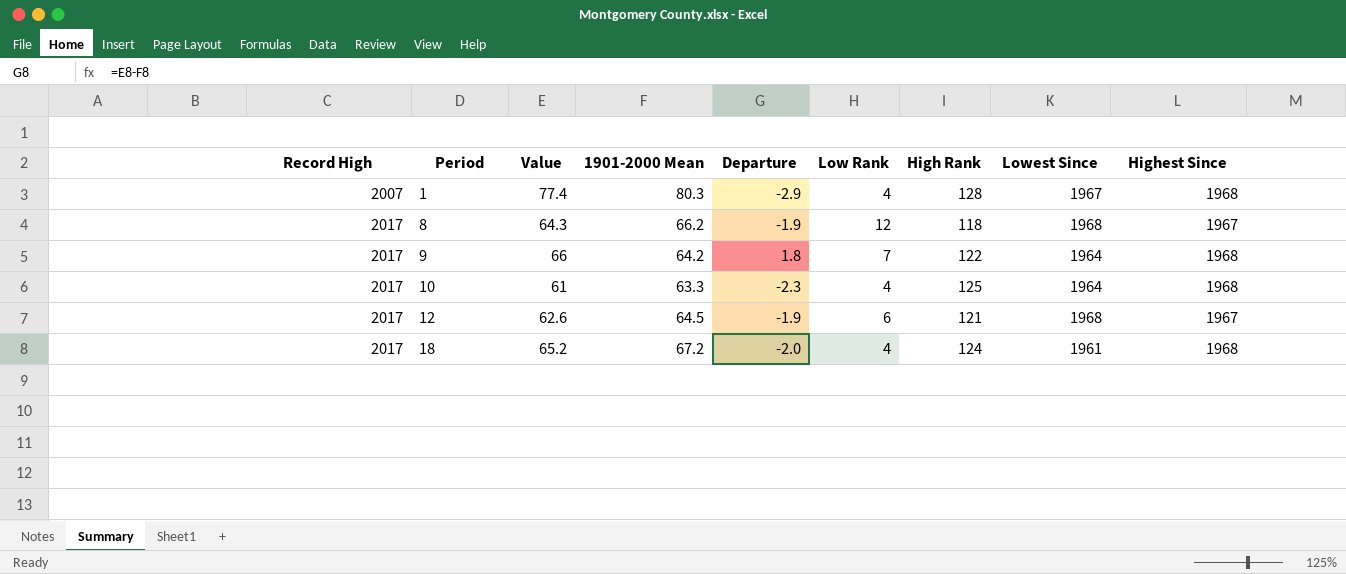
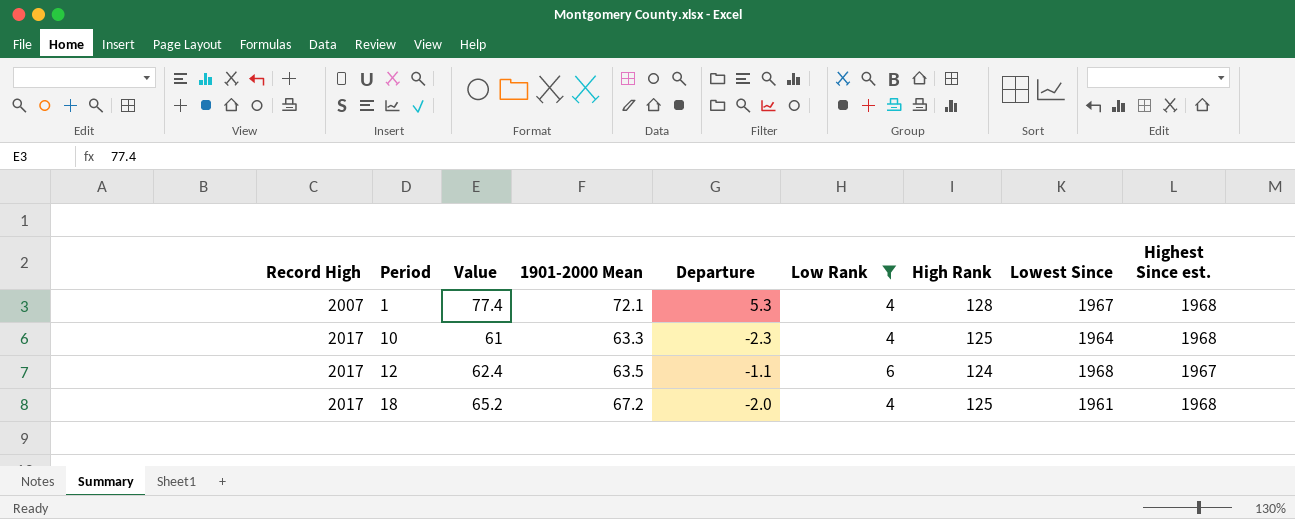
filter: none -> Low Rank <= 6
column name: Highest Since -> Highest Since est.
1 | 1901-2000 Mean: 80.3 -> 72.1
1 | Departure: -2.9 -> 5.3
12 | Value: 62.6 -> 62.4
12 | 1901-2000 Mean: 64.5 -> 63.5
12 | Departure: -1.9 -> -1.1
12 | High Rank: 121 -> 124
18 | High Rank: 124 -> 125

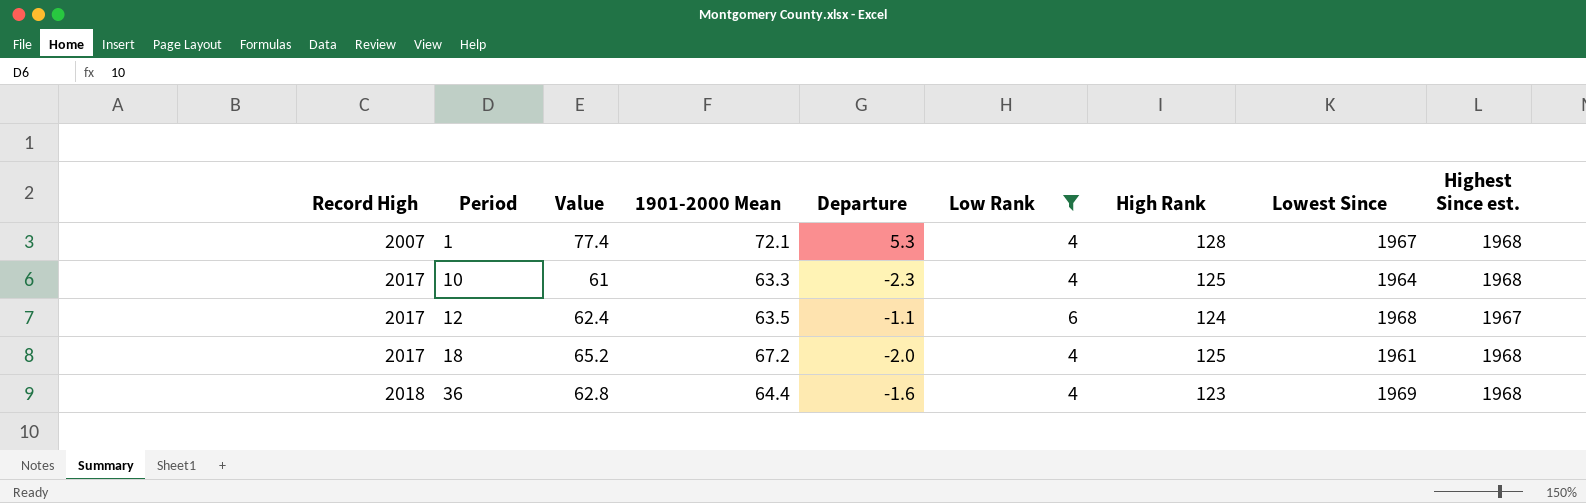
row 36: none -> 2018 | 62.8 | 64.4 | -1.6 | 4 | 123 | 1969 | 1968

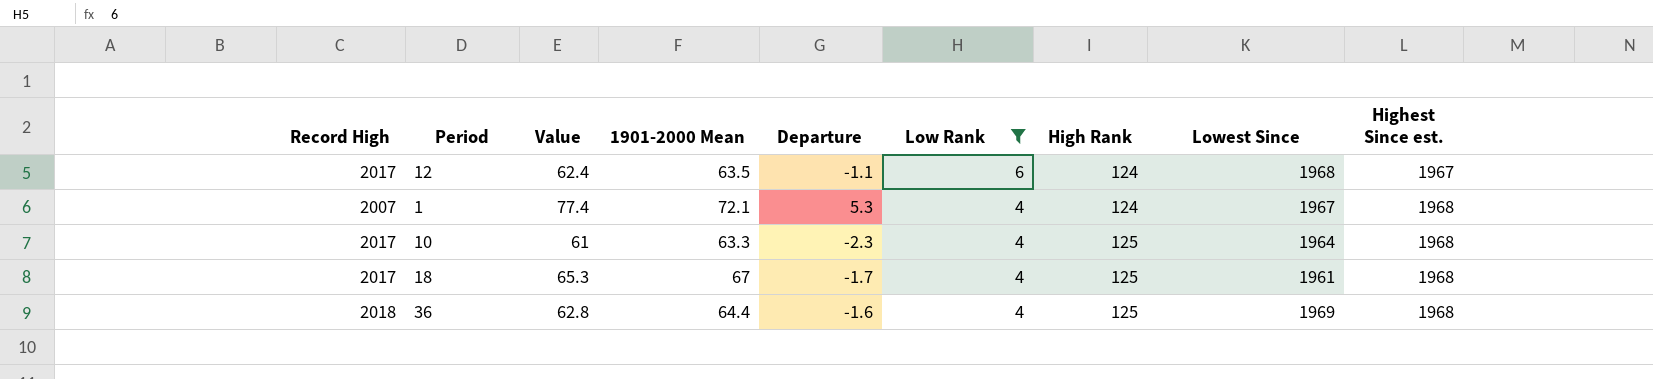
row order: Record High ascending -> Low Rank descending
1 | High Rank: 128 -> 124
18 | Value: 65.2 -> 65.3
18 | 1901-2000 Mean: 67.2 -> 67
18 | Departure: -2.0 -> -1.7
36 | High Rank: 123 -> 125

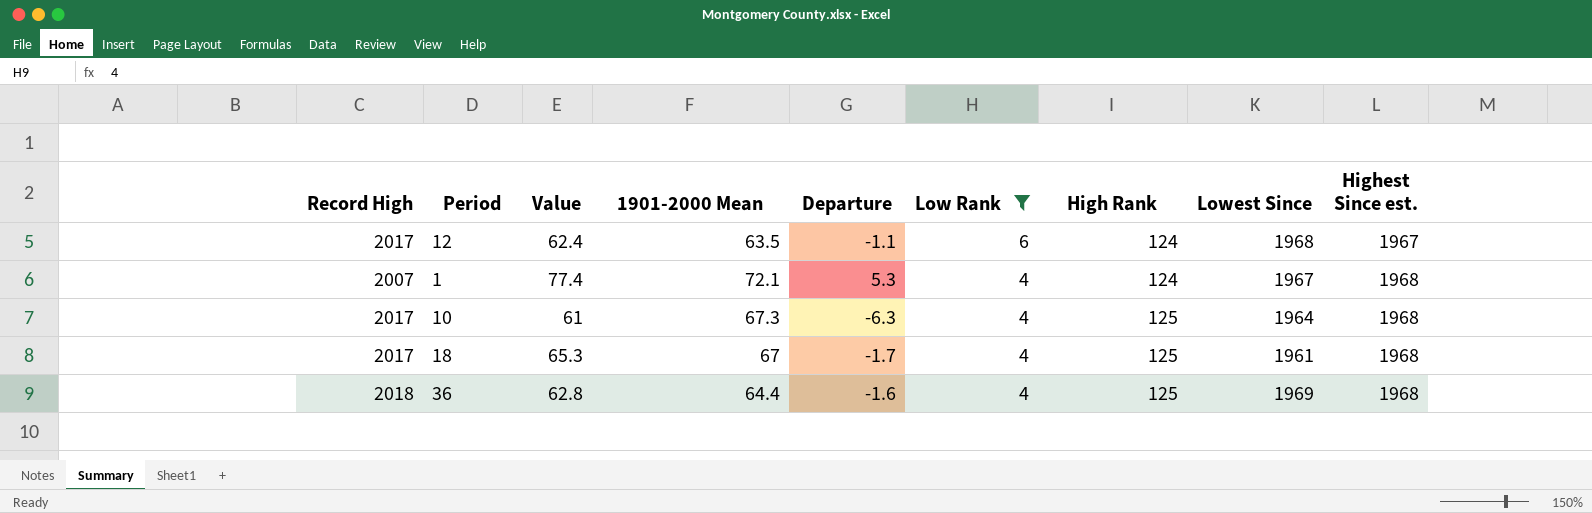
10 | 1901-2000 Mean: 63.3 -> 67.3
10 | Departure: -2.3 -> -6.3

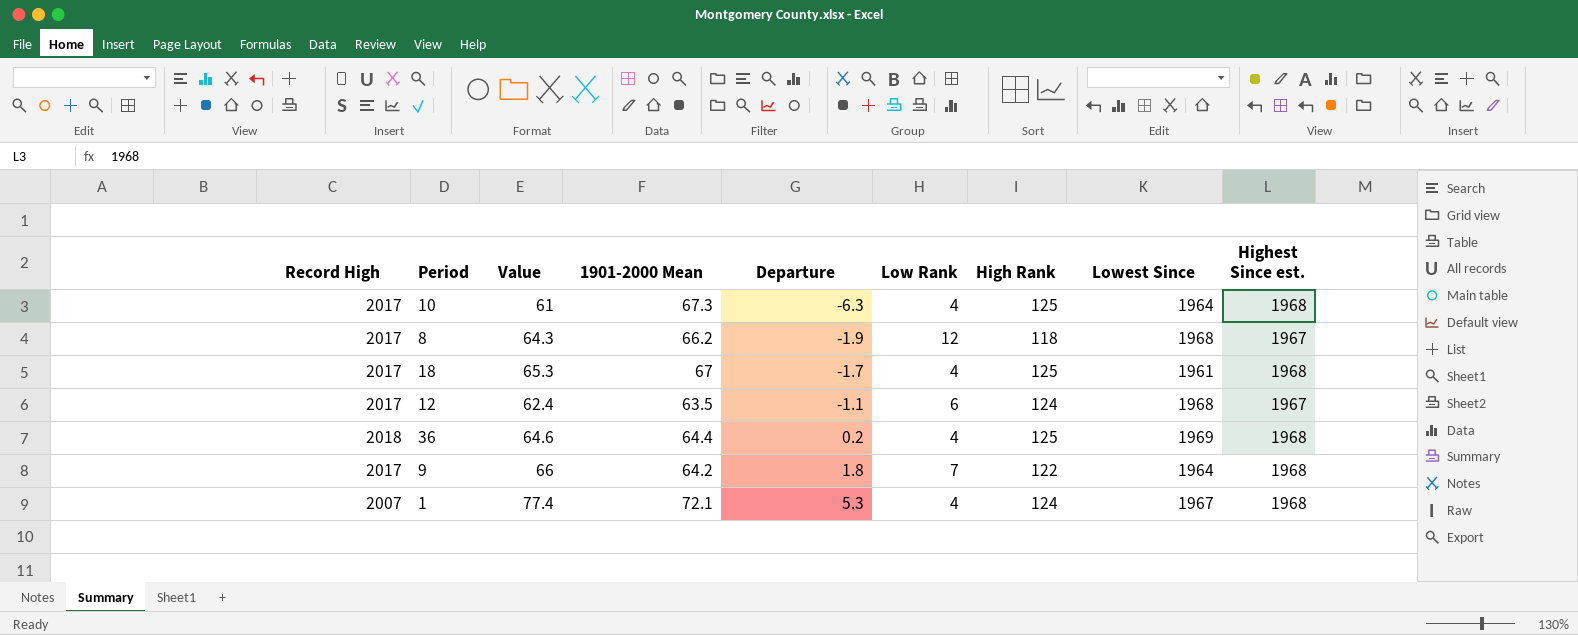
filter: Low Rank <= 6 -> none
row order: Low Rank descending -> Departure ascending
36 | Value: 62.8 -> 64.6
36 | Departure: -1.6 -> 0.2

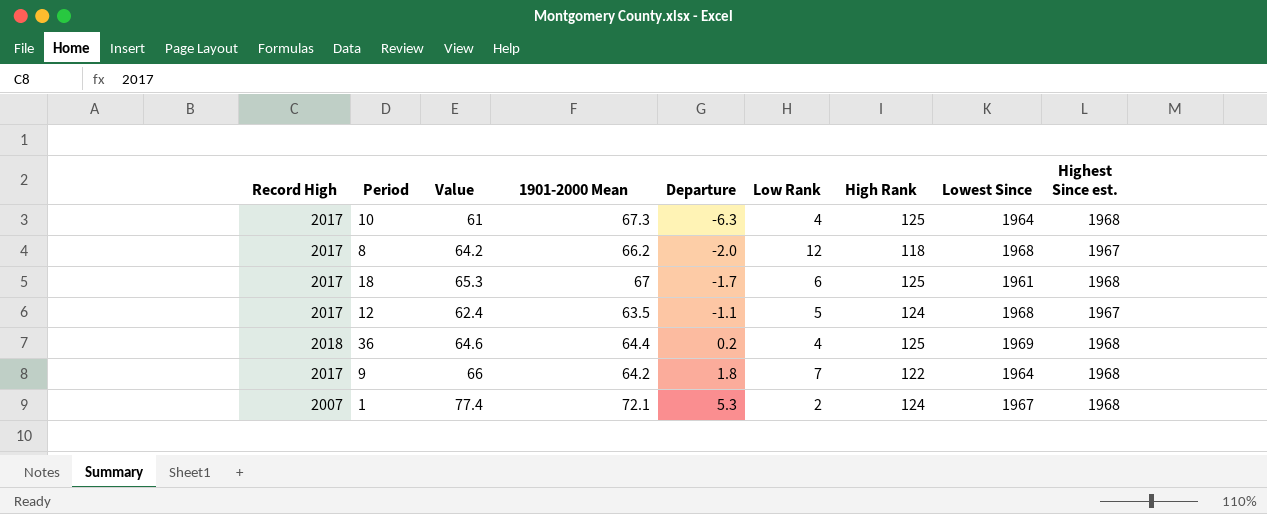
8 | Value: 64.3 -> 64.2
8 | Departure: -1.9 -> -2.0
18 | Low Rank: 4 -> 6
12 | Low Rank: 6 -> 5
1 | Low Rank: 4 -> 2

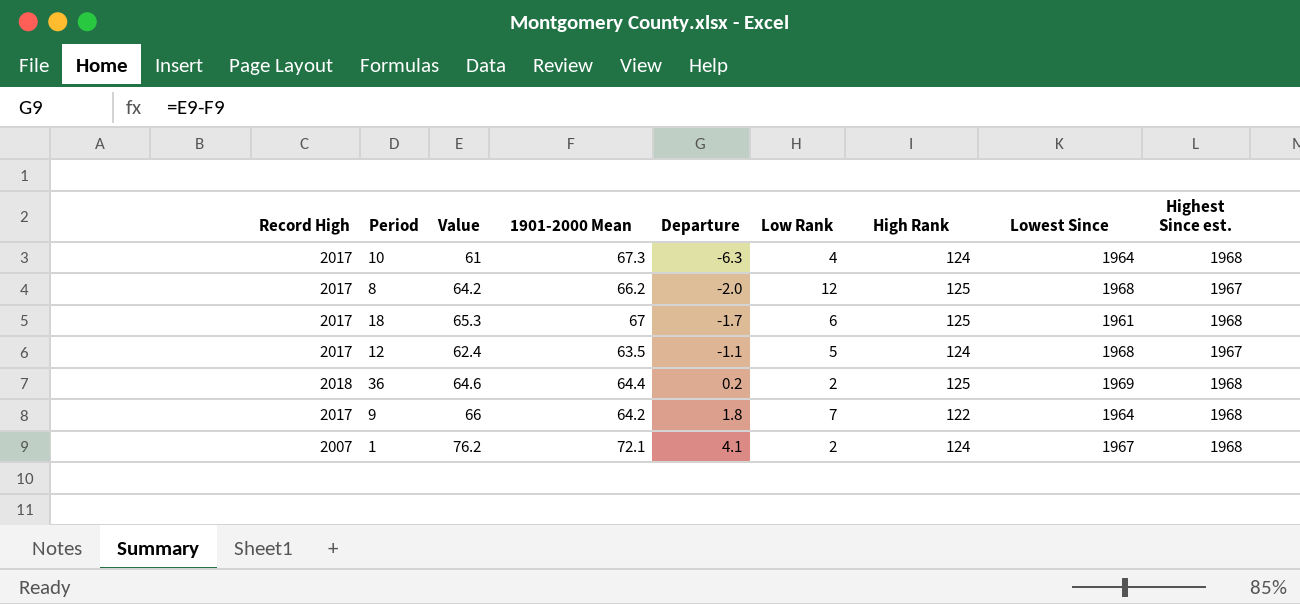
10 | High Rank: 125 -> 124
8 | High Rank: 118 -> 125
36 | Low Rank: 4 -> 2
1 | Value: 77.4 -> 76.2
1 | Departure: 5.3 -> 4.1

